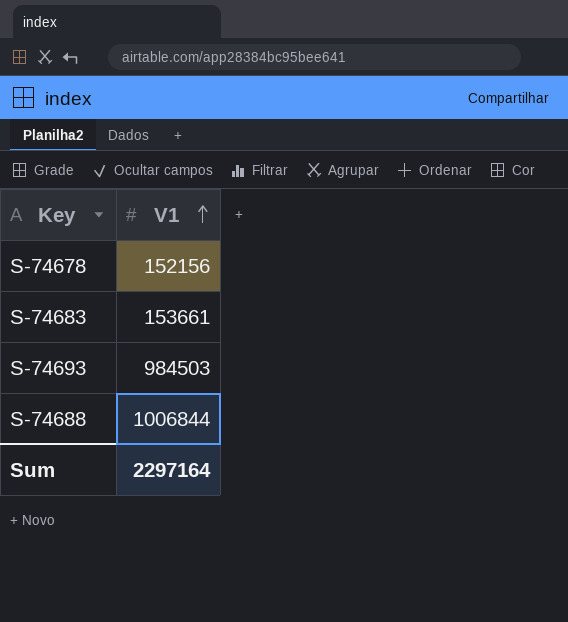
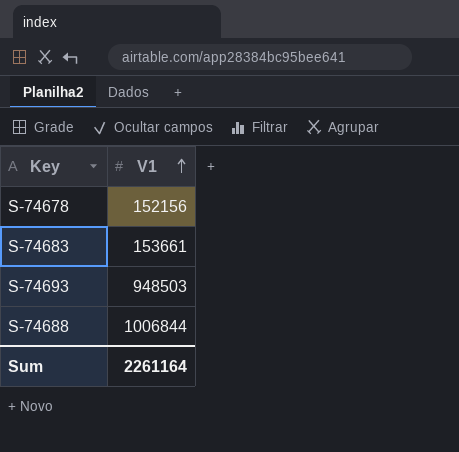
S-74693 | V1: 984503 -> 948503
Sum | V1: 2297164 -> 2261164

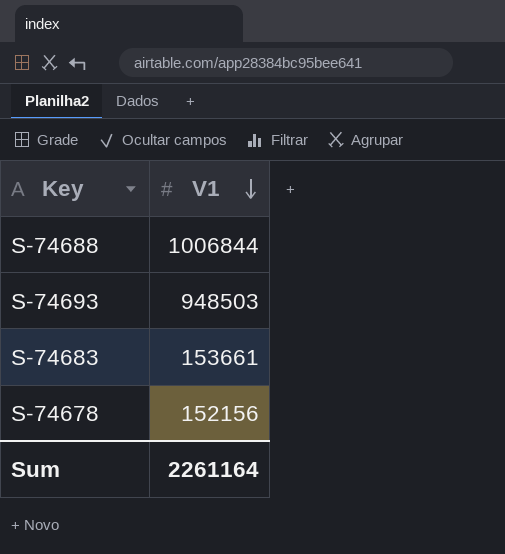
row order: V1 ascending -> V1 descending

